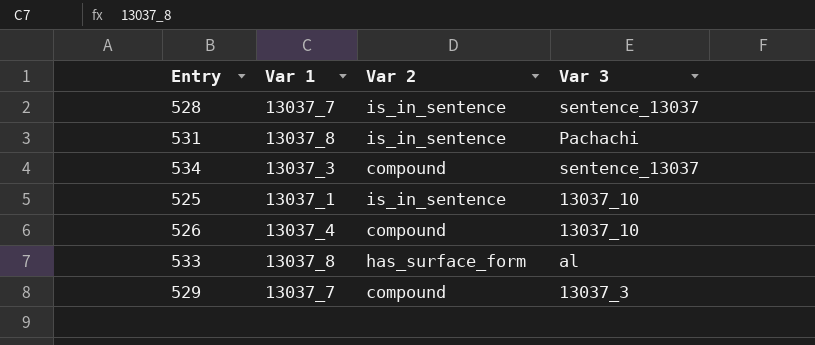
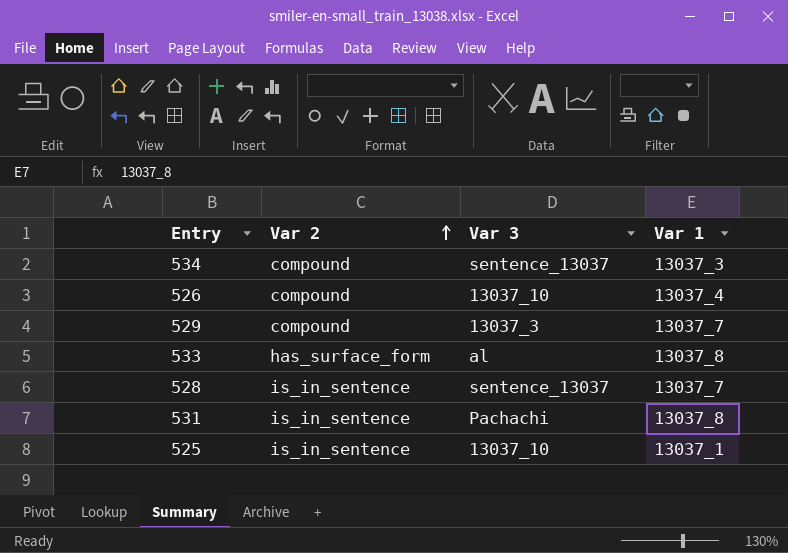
row order: none -> Var 2 ascending
column Var 1 | position: 2 -> 4

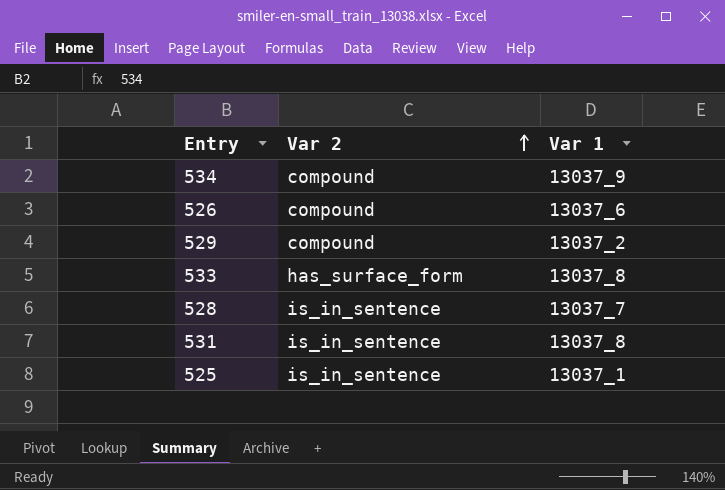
column Var 3 | position: 3 -> none
534 | Var 1: 13037_3 -> 13037_9
526 | Var 1: 13037_4 -> 13037_6
529 | Var 1: 13037_7 -> 13037_2

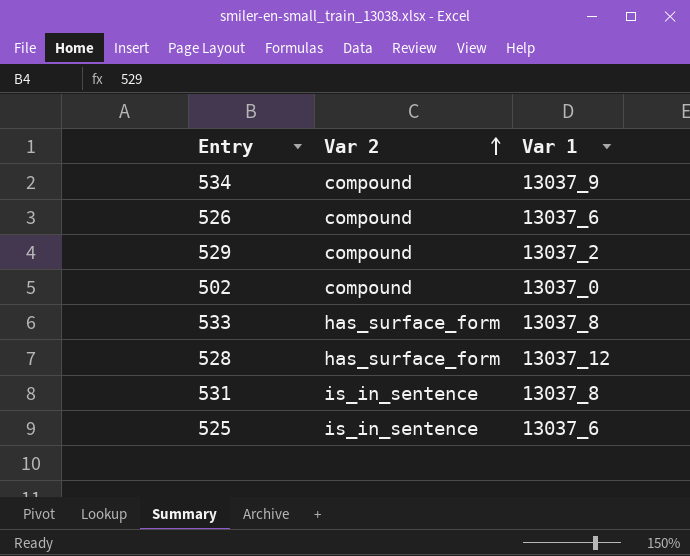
row 502: none -> compound | 13037_0
528 | Var 2: is_in_sentence -> has_surface_form
528 | Var 1: 13037_7 -> 13037_12
525 | Var 1: 13037_1 -> 13037_6

